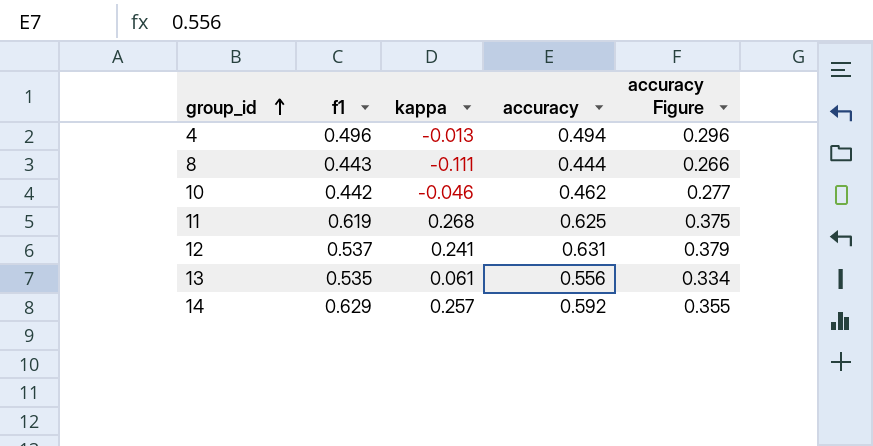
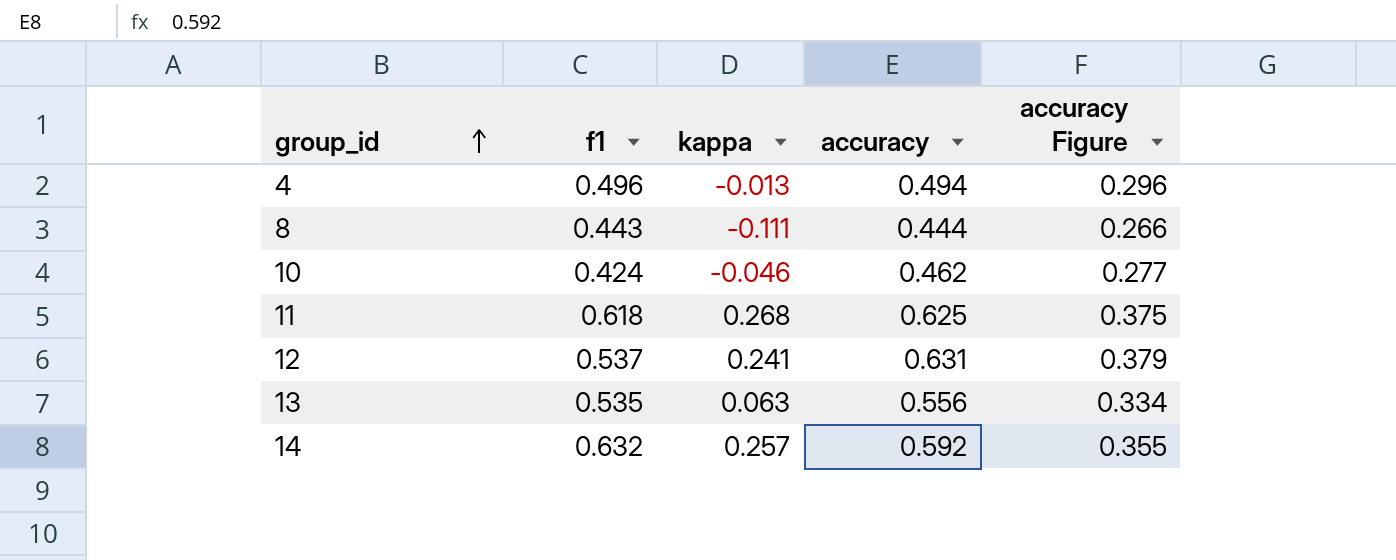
10 | f1: 0.442 -> 0.424
11 | f1: 0.619 -> 0.618
13 | kappa: 0.061 -> 0.063
14 | f1: 0.629 -> 0.632

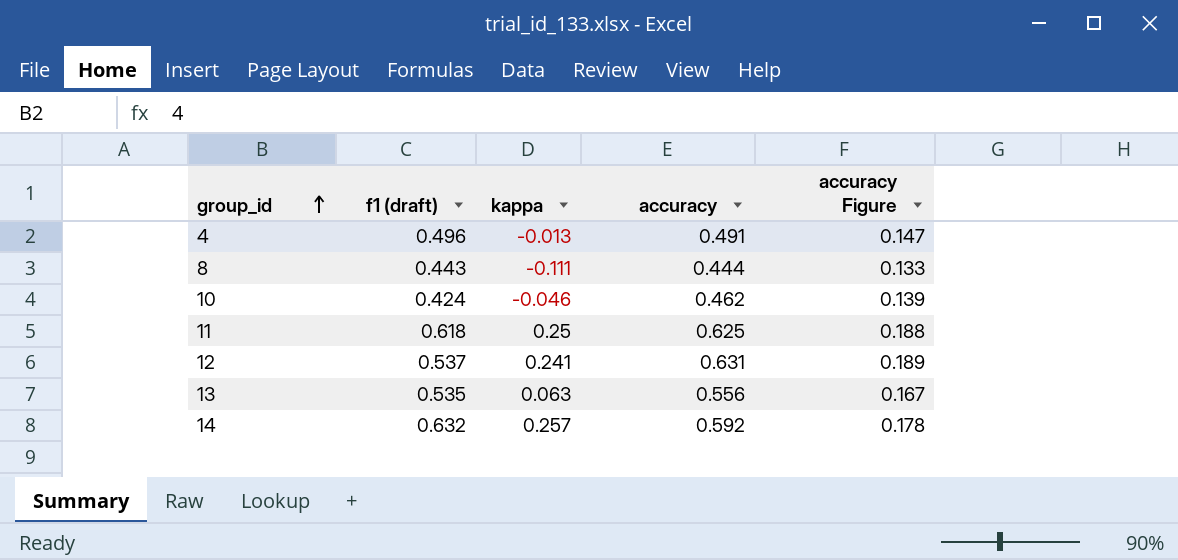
column name: f1 -> f1 (draft)
column accuracy Figure | formula: [accuracy] * 0.6 -> [accuracy] * 0.3
4 | accuracy: 0.494 -> 0.491
11 | kappa: 0.268 -> 0.25

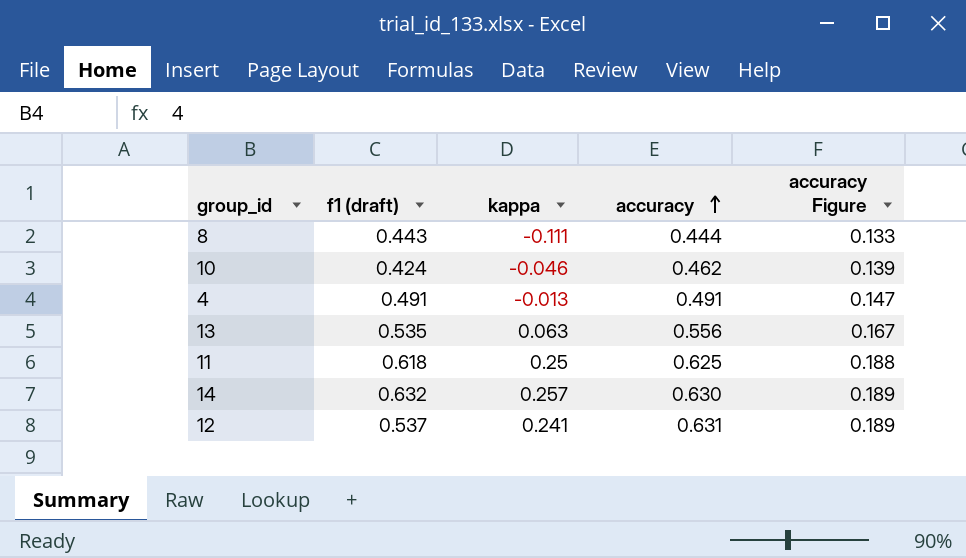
row order: group_id ascending -> accuracy ascending
4 | f1 (draft): 0.496 -> 0.491
14 | accuracy: 0.592 -> 0.630
14 | accuracy Figure: 0.178 -> 0.189

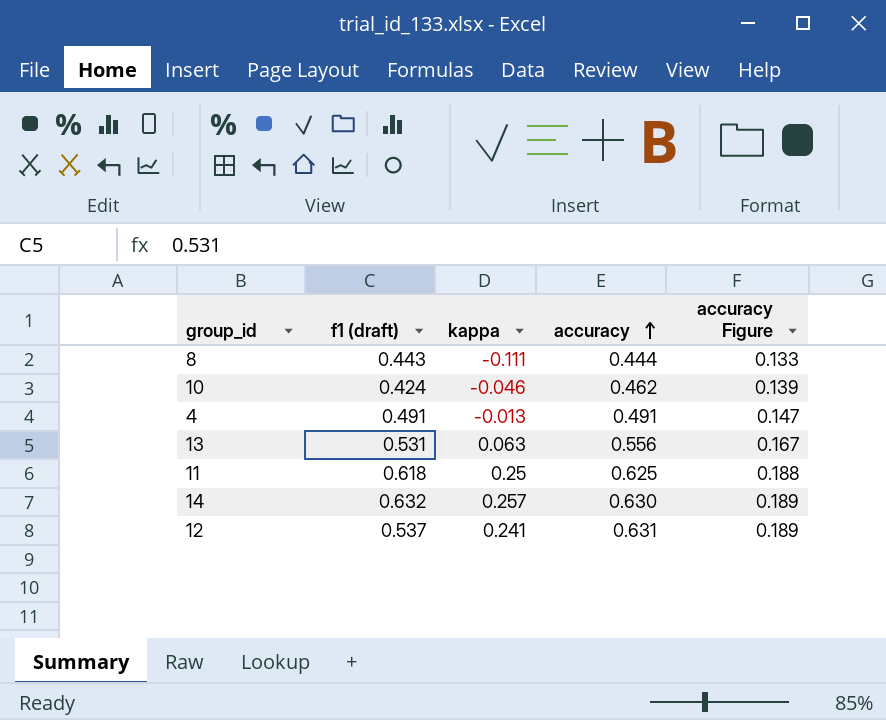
13 | f1 (draft): 0.535 -> 0.531

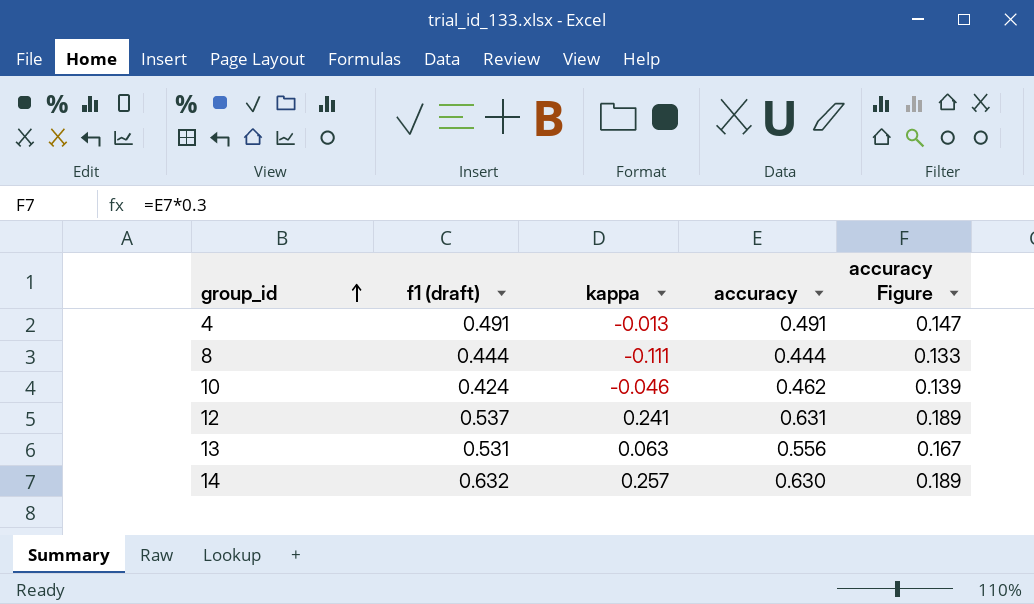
row order: accuracy ascending -> group_id ascending
row 11: 0.618 | 0.25 | 0.625 | 0.188 -> none
8 | f1 (draft): 0.443 -> 0.444

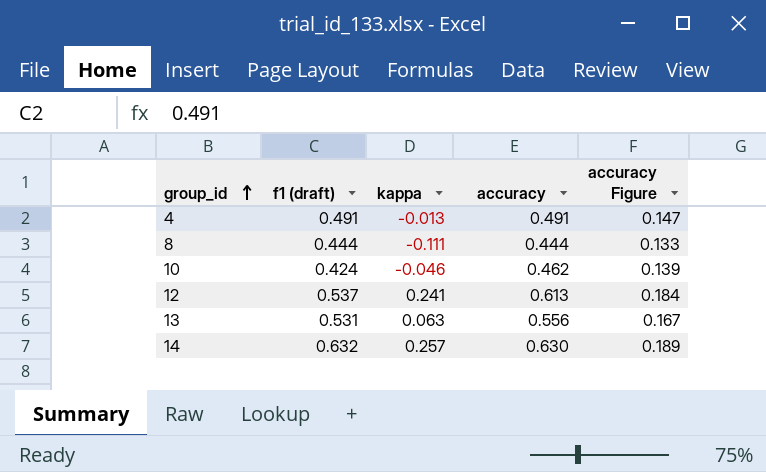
12 | accuracy: 0.631 -> 0.613
12 | accuracy Figure: 0.189 -> 0.184

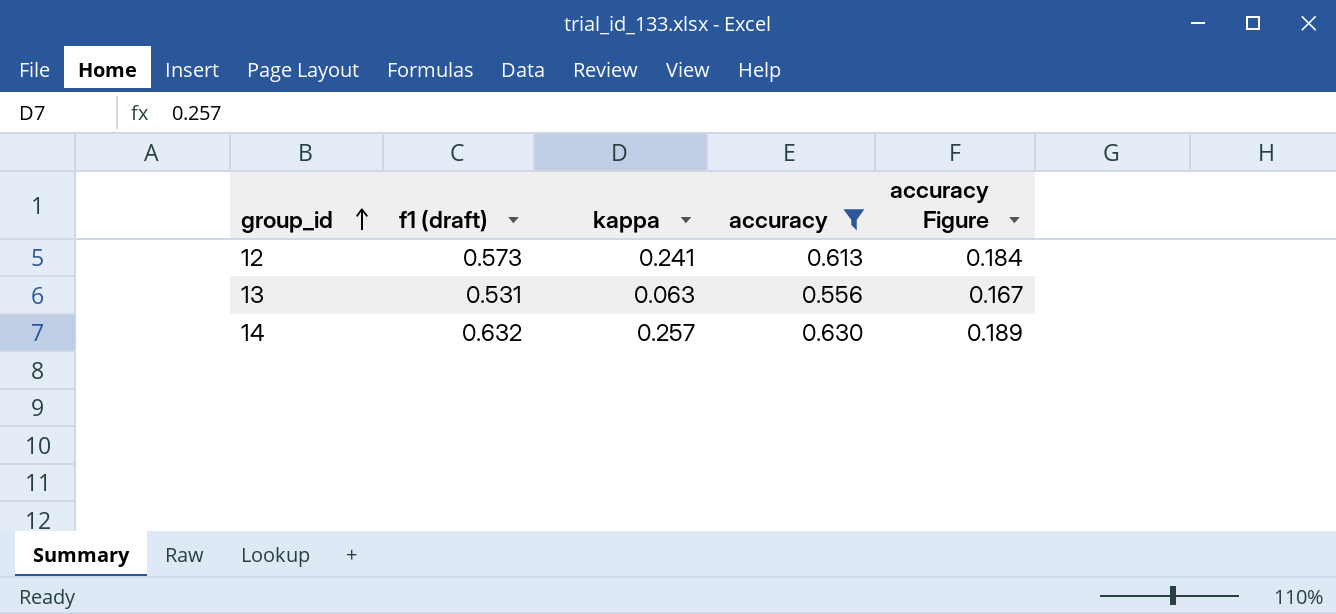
filter: none -> accuracy >= 0.556
12 | f1 (draft): 0.537 -> 0.573

